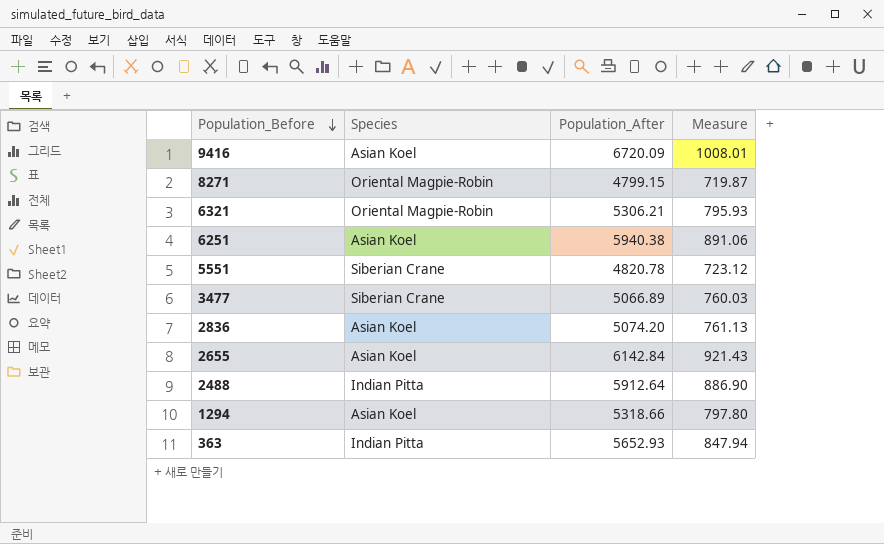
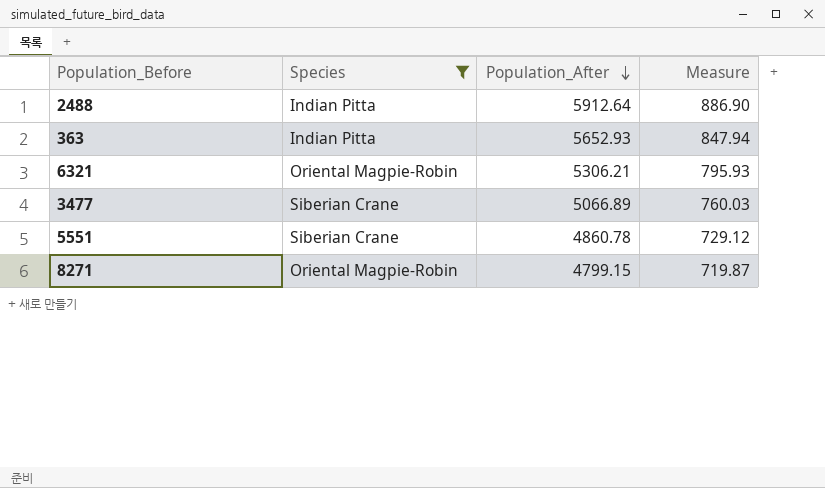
filter: none -> Species != Asian Koel
row order: Population_Before descending -> Population_After descending
5551 | Population_After: 4820.78 -> 4860.78
5551 | Measure: 723.12 -> 729.12

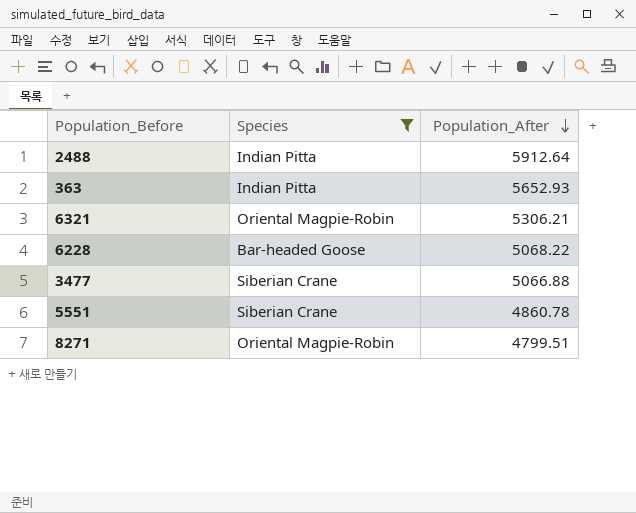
column Measure | formula: [Population_After] * 0.15 -> none
row 6228: none -> Bar-headed Goose | 5068.22
3477 | Population_After: 5066.89 -> 5066.88
8271 | Population_After: 4799.15 -> 4799.51

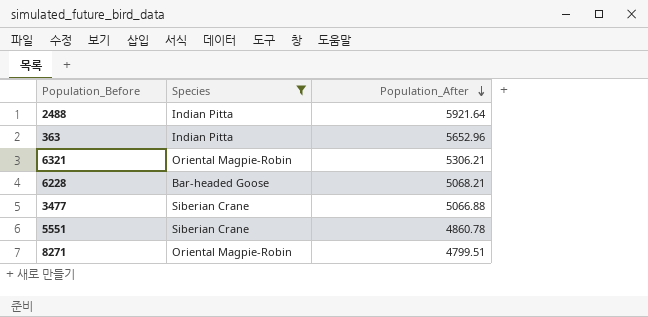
2488 | Population_After: 5912.64 -> 5921.64
363 | Population_After: 5652.93 -> 5652.96
6228 | Population_After: 5068.22 -> 5068.21

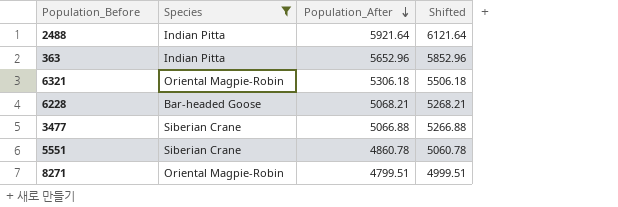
column Shifted | formula: none -> [Population_After] + 200
6321 | Population_After: 5306.21 -> 5306.18

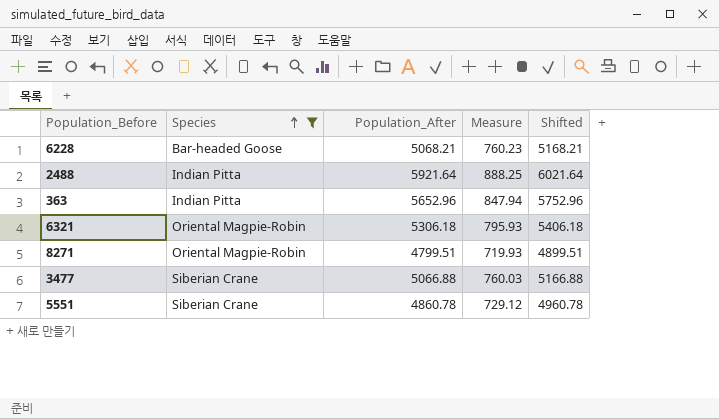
row order: Population_After descending -> Species ascending
column Measure | formula: none -> [Population_After] * 0.15
column Shifted | formula: [Population_After] + 200 -> [Population_After] + 100

